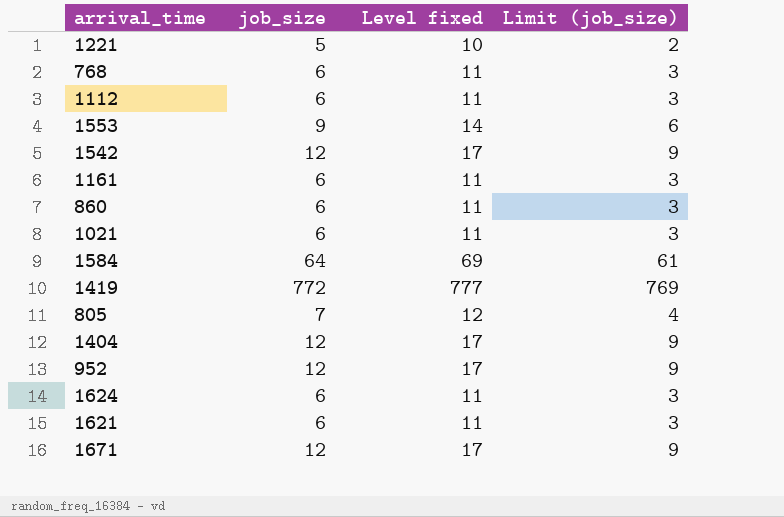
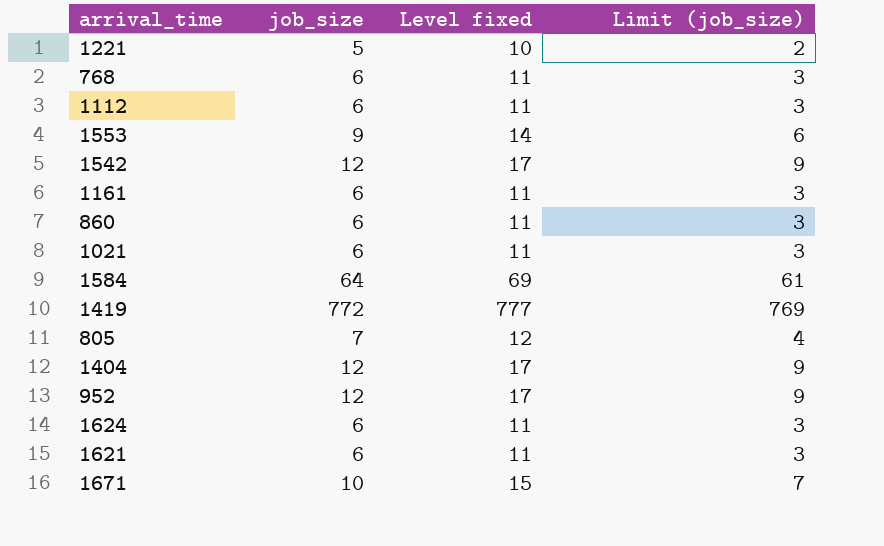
1671 | job_size: 12 -> 10
1671 | Level fixed: 17 -> 15
1671 | Limit (job_size): 9 -> 7

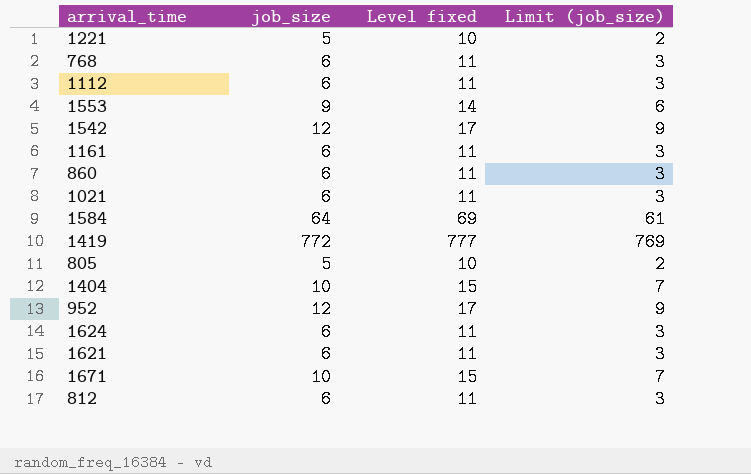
805 | job_size: 7 -> 5
805 | Level fixed: 12 -> 10
805 | Limit (job_size): 4 -> 2
1404 | job_size: 12 -> 10
1404 | Level fixed: 17 -> 15
1404 | Limit (job_size): 9 -> 7
row 812: none -> 6 | 11 | 3

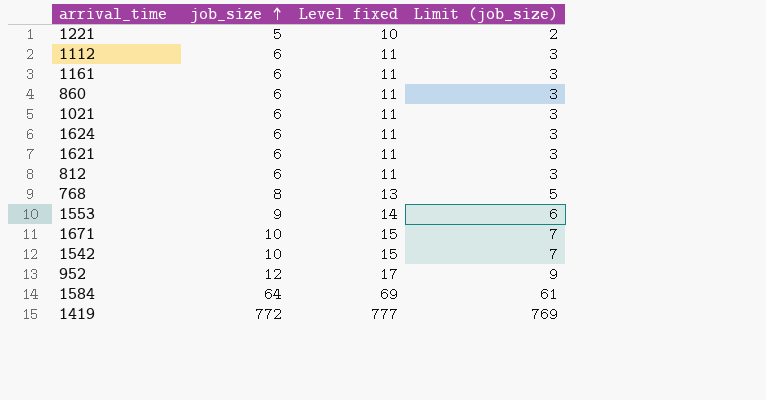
row order: none -> job_size ascending
row 805: 5 | 10 | 2 -> none
row 1404: 10 | 15 | 7 -> none
768 | job_size: 6 -> 8
768 | Level fixed: 11 -> 13
768 | Limit (job_size): 3 -> 5
1542 | job_size: 12 -> 10
1542 | Level fixed: 17 -> 15
1542 | Limit (job_size): 9 -> 7

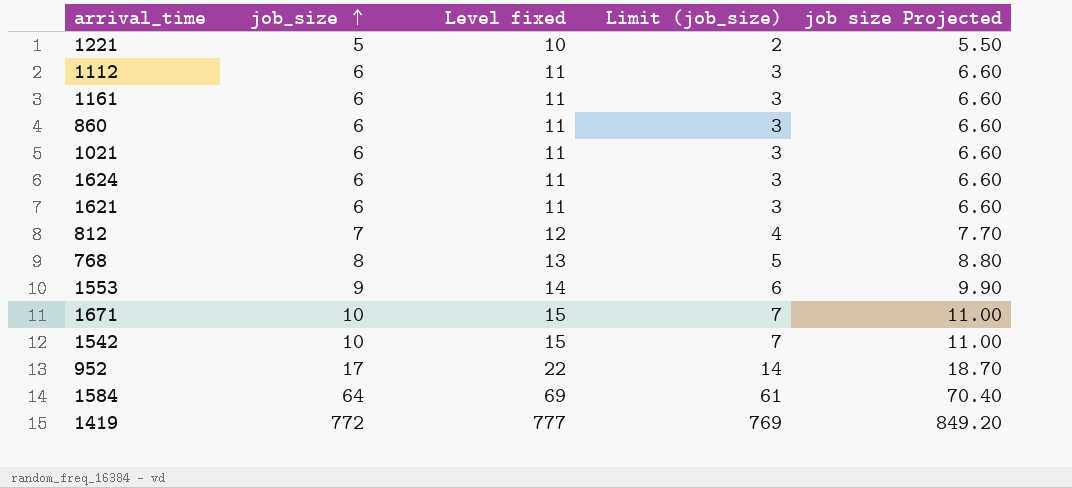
column job size Projected | formula: none -> [job_size] * 1.1
812 | job_size: 6 -> 7
812 | Level fixed: 11 -> 12
812 | Limit (job_size): 3 -> 4
952 | job_size: 12 -> 17
952 | Level fixed: 17 -> 22
952 | Limit (job_size): 9 -> 14

